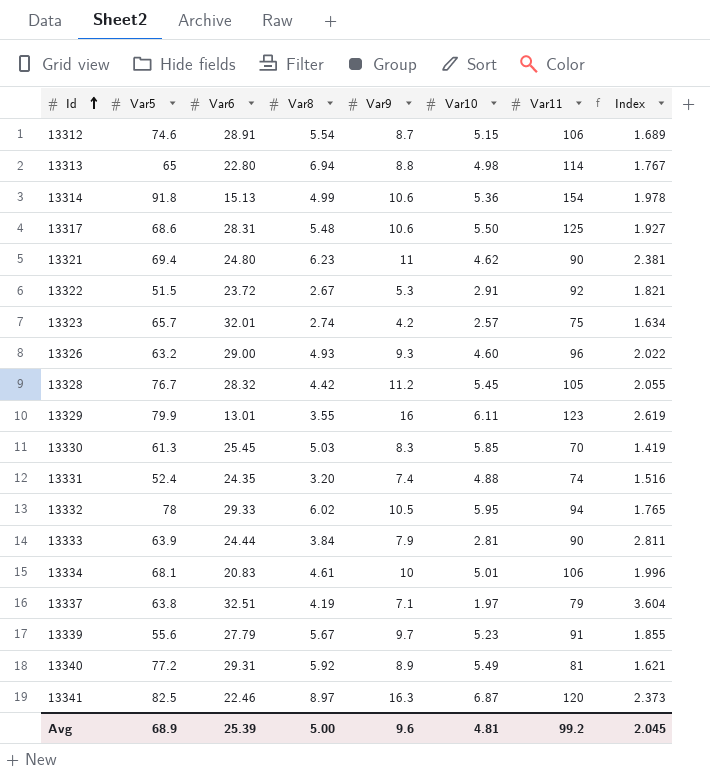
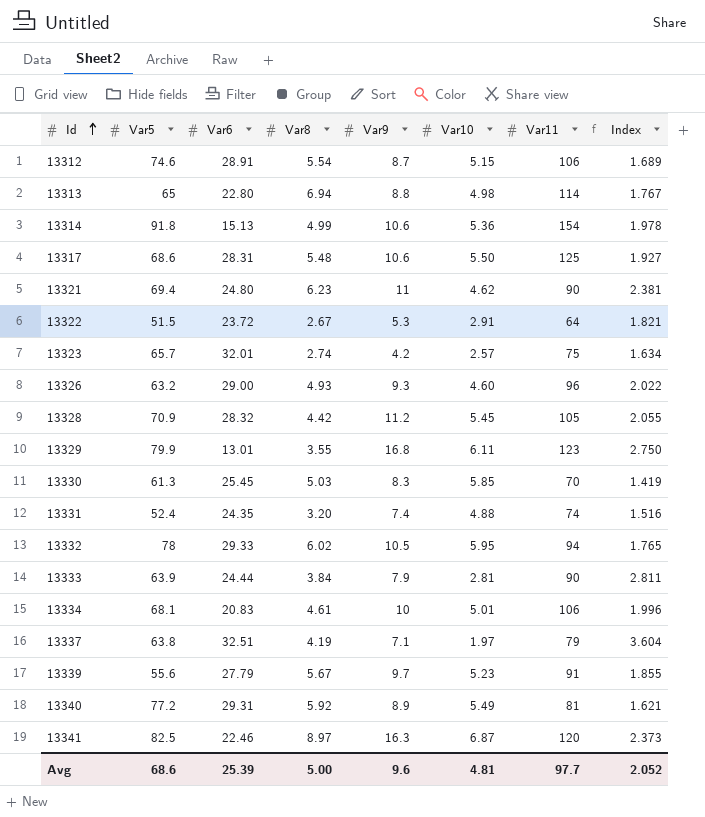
13322 | Var11: 92 -> 64
13328 | Var5: 76.7 -> 70.9
13329 | Var9: 16 -> 16.8
13329 | Index: 2.619 -> 2.750
Avg | Var5: 68.9 -> 68.6
Avg | Var11: 99.2 -> 97.7
Avg | Index: 2.045 -> 2.052

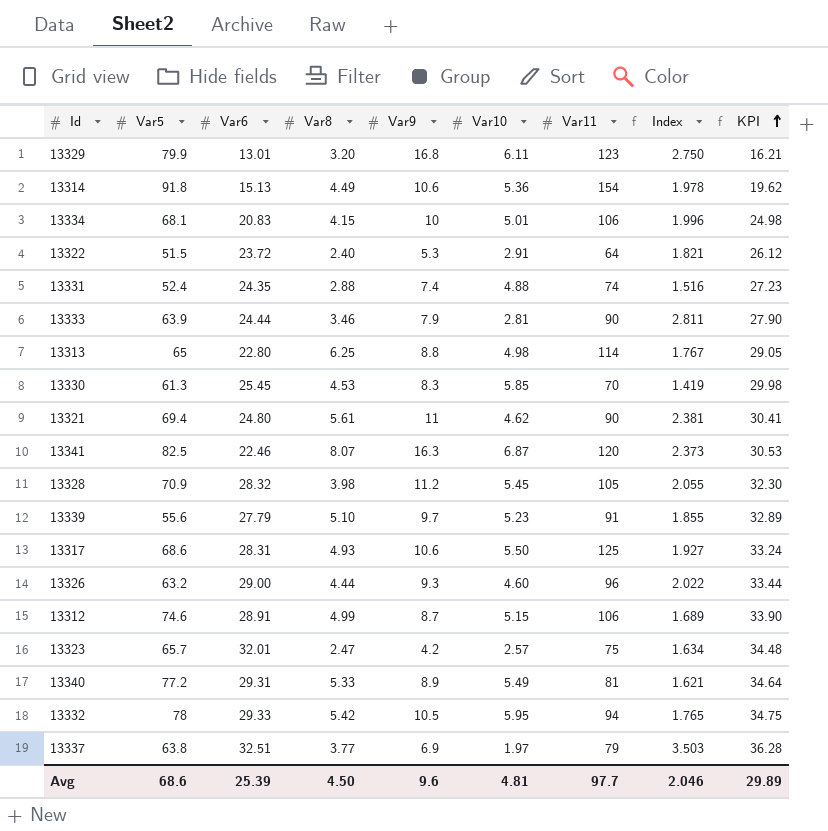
row order: Id ascending -> KPI ascending
column KPI | formula: none -> [Var6] + [Var8]
13329 | Var8: 3.55 -> 3.20
13314 | Var8: 4.99 -> 4.49
13334 | Var8: 4.61 -> 4.15
13322 | Var8: 2.67 -> 2.40
13331 | Var8: 3.20 -> 2.88
13333 | Var8: 3.84 -> 3.46
13313 | Var8: 6.94 -> 6.25
13330 | Var8: 5.03 -> 4.53
13321 | Var8: 6.23 -> 5.61
13341 | Var8: 8.97 -> 8.07
13328 | Var8: 4.42 -> 3.98
13339 | Var8: 5.67 -> 5.10
13317 | Var8: 5.48 -> 4.93
13326 | Var8: 4.93 -> 4.44
13312 | Var8: 5.54 -> 4.99
13323 | Var8: 2.74 -> 2.47
13340 | Var8: 5.92 -> 5.33
13332 | Var8: 6.02 -> 5.42
13337 | Var8: 4.19 -> 3.77
13337 | Var9: 7.1 -> 6.9
13337 | Index: 3.604 -> 3.503
Avg | Var8: 5.00 -> 4.50
Avg | Index: 2.052 -> 2.046

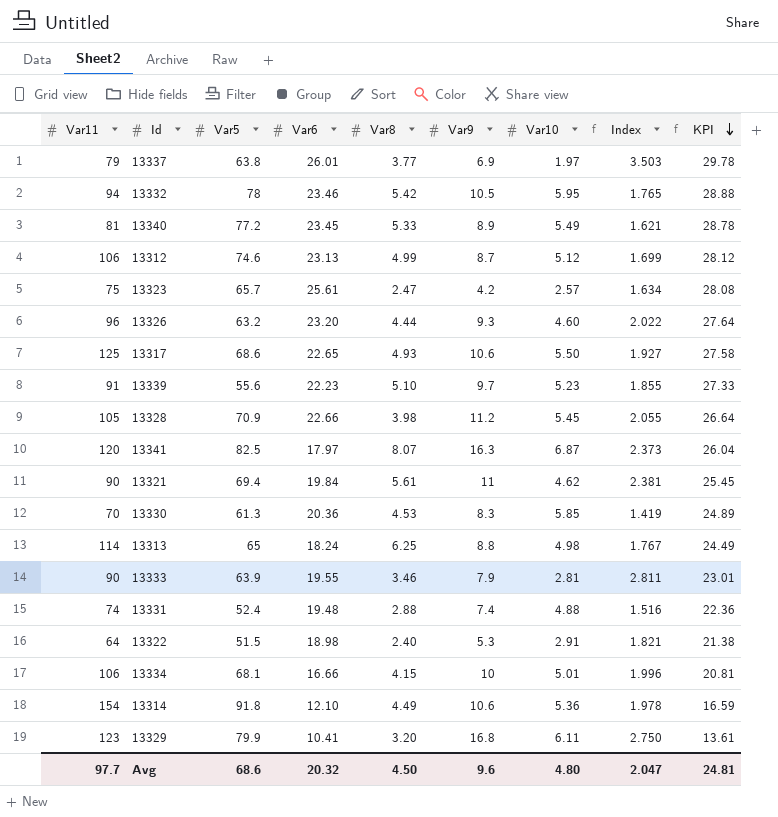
row order: KPI ascending -> KPI descending
column Var11 | position: 7 -> 1
13337 | Var6: 32.51 -> 26.01
13337 | KPI: 36.28 -> 29.78
13332 | Var6: 29.33 -> 23.46
13332 | KPI: 34.75 -> 28.88
13340 | Var6: 29.31 -> 23.45
13340 | KPI: 34.64 -> 28.78
13312 | Var6: 28.91 -> 23.13
13312 | Var10: 5.15 -> 5.12
13312 | Index: 1.689 -> 1.699
13312 | KPI: 33.90 -> 28.12
13323 | Var6: 32.01 -> 25.61
13323 | KPI: 34.48 -> 28.08
13326 | Var6: 29.00 -> 23.20
13326 | KPI: 33.44 -> 27.64
13317 | Var6: 28.31 -> 22.65
13317 | KPI: 33.24 -> 27.58
13339 | Var6: 27.79 -> 22.23
13339 | KPI: 32.89 -> 27.33
13328 | Var6: 28.32 -> 22.66
13328 | KPI: 32.30 -> 26.64
13341 | Var6: 22.46 -> 17.97
13341 | KPI: 30.53 -> 26.04
13321 | Var6: 24.80 -> 19.84
13321 | KPI: 30.41 -> 25.45
13330 | Var6: 25.45 -> 20.36
13330 | KPI: 29.98 -> 24.89
13313 | Var6: 22.80 -> 18.24
13313 | KPI: 29.05 -> 24.49
13333 | Var6: 24.44 -> 19.55
13333 | KPI: 27.90 -> 23.01
13331 | Var6: 24.35 -> 19.48
13331 | KPI: 27.23 -> 22.36
13322 | Var6: 23.72 -> 18.98
13322 | KPI: 26.12 -> 21.38
13334 | Var6: 20.83 -> 16.66
13334 | KPI: 24.98 -> 20.81
13314 | Var6: 15.13 -> 12.10
13314 | KPI: 19.62 -> 16.59
13329 | Var6: 13.01 -> 10.41
13329 | KPI: 16.21 -> 13.61
Avg | Var6: 25.39 -> 20.32
Avg | Var10: 4.81 -> 4.80
Avg | Index: 2.046 -> 2.047
Avg | KPI: 29.89 -> 24.81

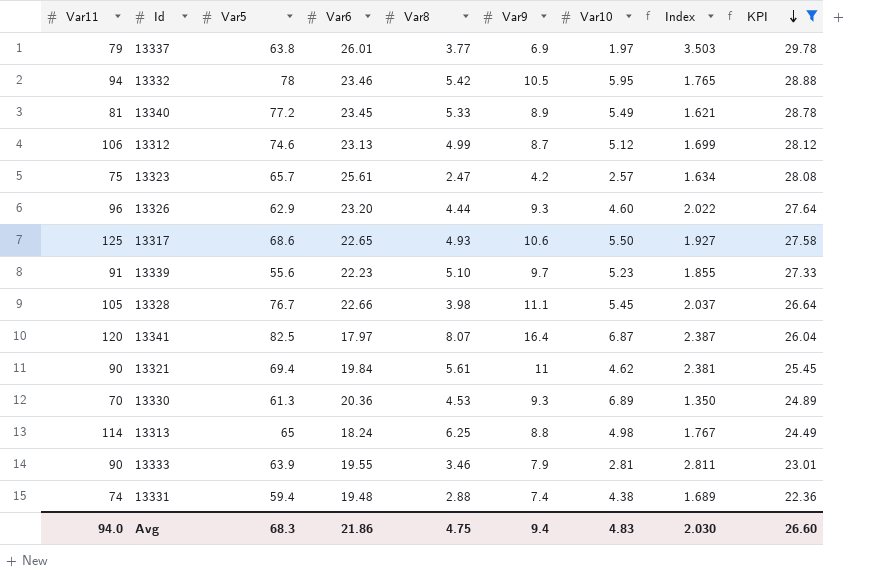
filter: none -> KPI >= 22.36
13326 | Var5: 63.2 -> 62.9
13328 | Var5: 70.9 -> 76.7
13328 | Var9: 11.2 -> 11.1
13328 | Index: 2.055 -> 2.037
13341 | Var9: 16.3 -> 16.4
13341 | Index: 2.373 -> 2.387
13330 | Var9: 8.3 -> 9.3
13330 | Var10: 5.85 -> 6.89
13330 | Index: 1.419 -> 1.350
13331 | Var5: 52.4 -> 59.4
13331 | Var10: 4.88 -> 4.38
13331 | Index: 1.516 -> 1.689
Avg | Var11: 97.7 -> 94.0
Avg | Var5: 68.6 -> 68.3
Avg | Var6: 20.32 -> 21.86
Avg | Var8: 4.50 -> 4.75
Avg | Var9: 9.6 -> 9.4
Avg | Var10: 4.80 -> 4.83
Avg | Index: 2.047 -> 2.030
Avg | KPI: 24.81 -> 26.60

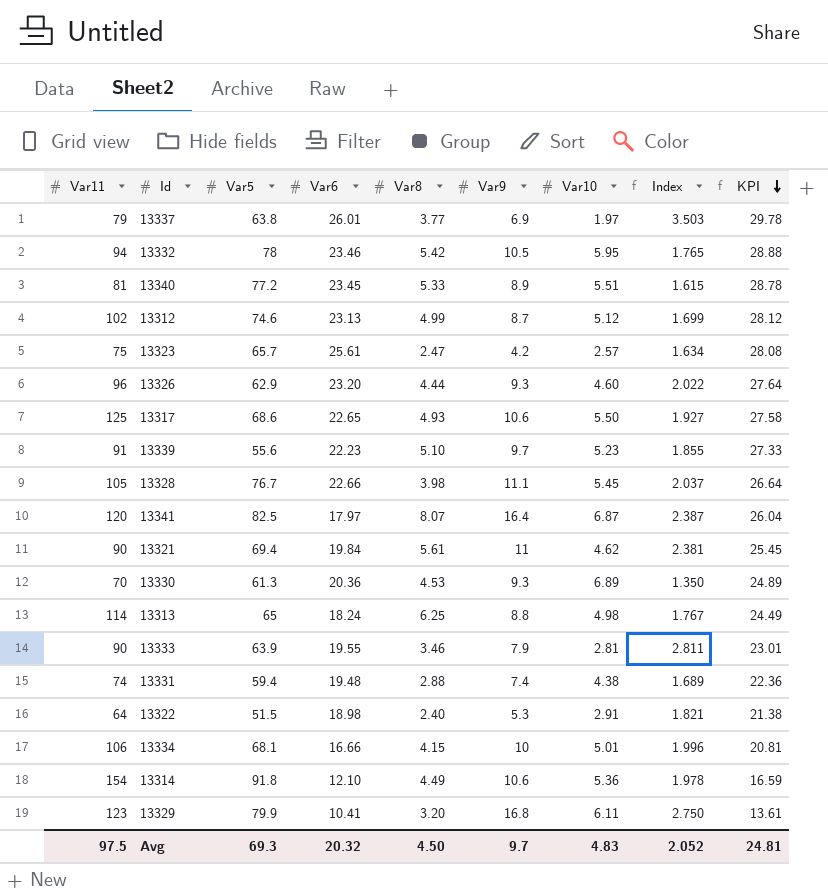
filter: KPI >= 22.36 -> none
13340 | Var10: 5.49 -> 5.51
13340 | Index: 1.621 -> 1.615
13312 | Var11: 106 -> 102
Avg | Var11: 94.0 -> 97.5
Avg | Var5: 68.3 -> 69.3
Avg | Var6: 21.86 -> 20.32
Avg | Var8: 4.75 -> 4.50
Avg | Var9: 9.4 -> 9.7
Avg | Index: 2.030 -> 2.052
Avg | KPI: 26.60 -> 24.81

